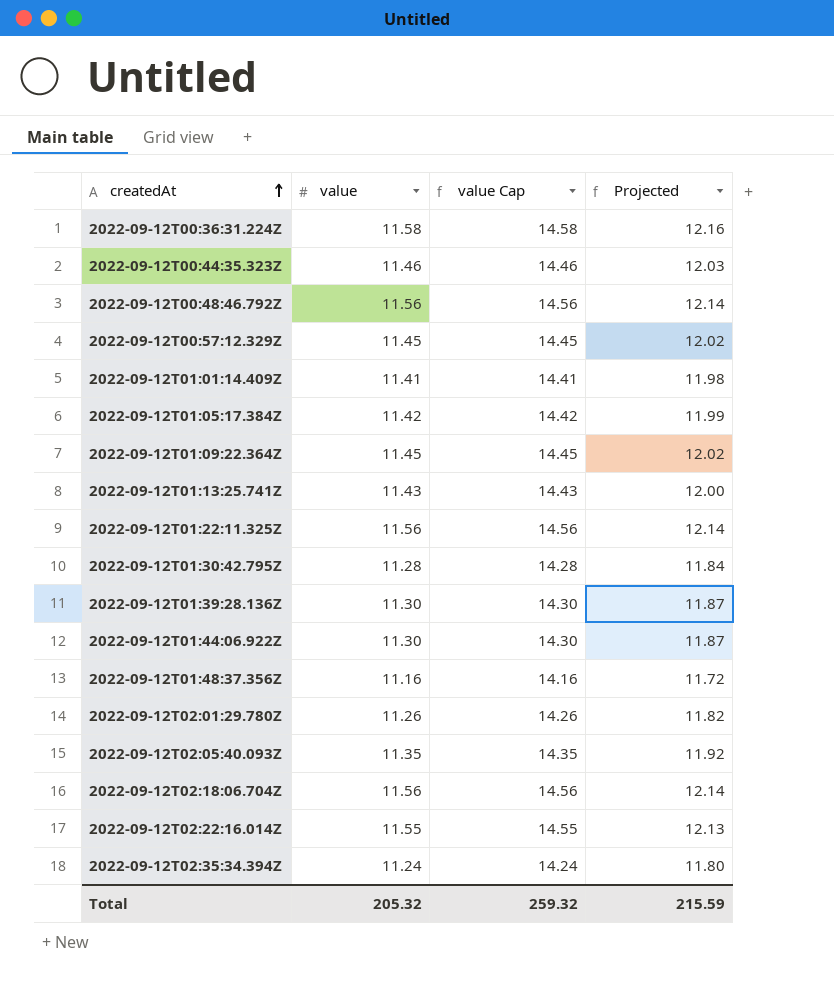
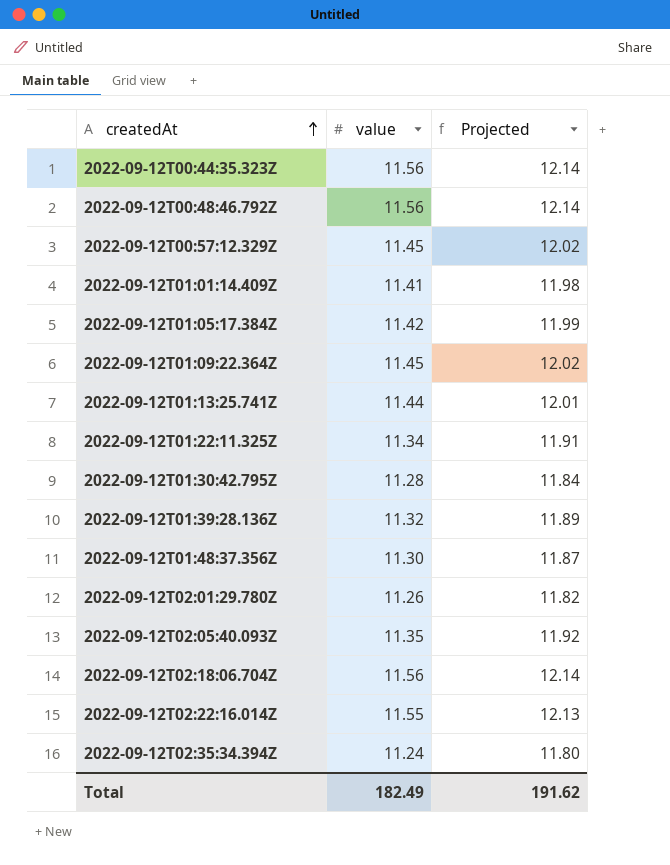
column value Cap | formula: [value] + 3 -> none
row 2022-09-12T00:36:31.224Z: 11.58 | 14.58 | 12.16 -> none
row 2022-09-12T01:44:06.922Z: 11.30 | 14.30 | 11.87 -> none
2022-09-12T00:44:35.323Z | value: 11.46 -> 11.56
2022-09-12T00:44:35.323Z | Projected: 12.03 -> 12.14
2022-09-12T01:13:25.741Z | value: 11.43 -> 11.44
2022-09-12T01:13:25.741Z | Projected: 12.00 -> 12.01
2022-09-12T01:22:11.325Z | value: 11.56 -> 11.34
2022-09-12T01:22:11.325Z | Projected: 12.14 -> 11.91
2022-09-12T01:39:28.136Z | value: 11.30 -> 11.32
2022-09-12T01:39:28.136Z | Projected: 11.87 -> 11.89
2022-09-12T01:48:37.356Z | value: 11.16 -> 11.30
2022-09-12T01:48:37.356Z | Projected: 11.72 -> 11.87
Total | value: 205.32 -> 182.49
Total | Projected: 215.59 -> 191.62

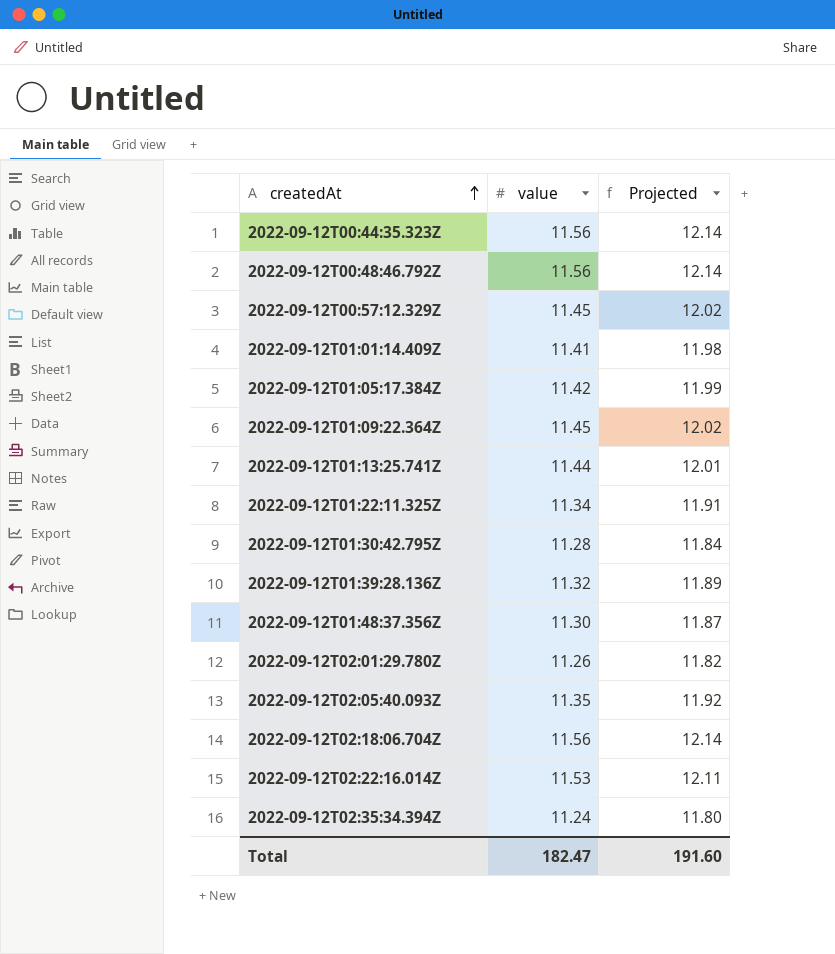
2022-09-12T02:22:16.014Z | value: 11.55 -> 11.53
2022-09-12T02:22:16.014Z | Projected: 12.13 -> 12.11
Total | value: 182.49 -> 182.47
Total | Projected: 191.62 -> 191.60

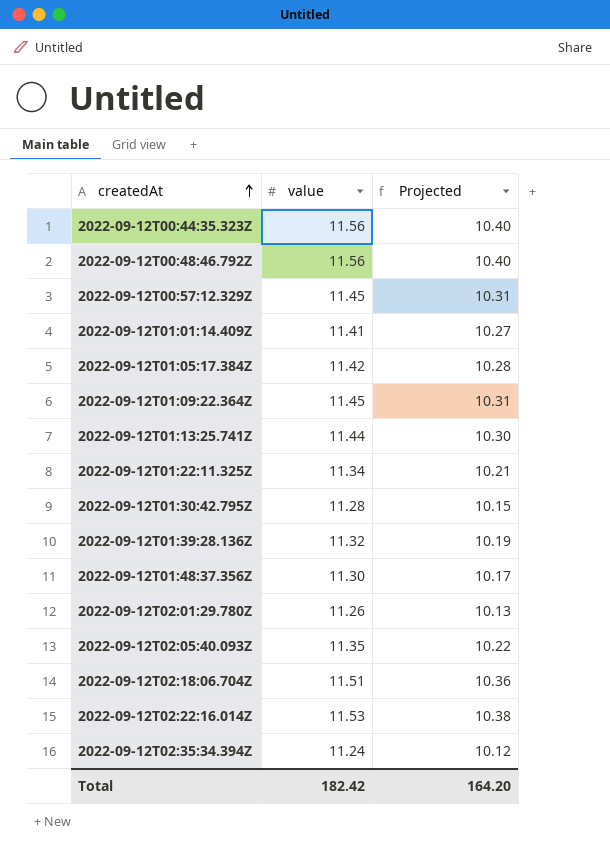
column Projected | formula: [value] * 1.05 -> [value] * 0.9
2022-09-12T02:18:06.704Z | value: 11.56 -> 11.51
Total | value: 182.47 -> 182.42
Total | Projected: 191.60 -> 164.20

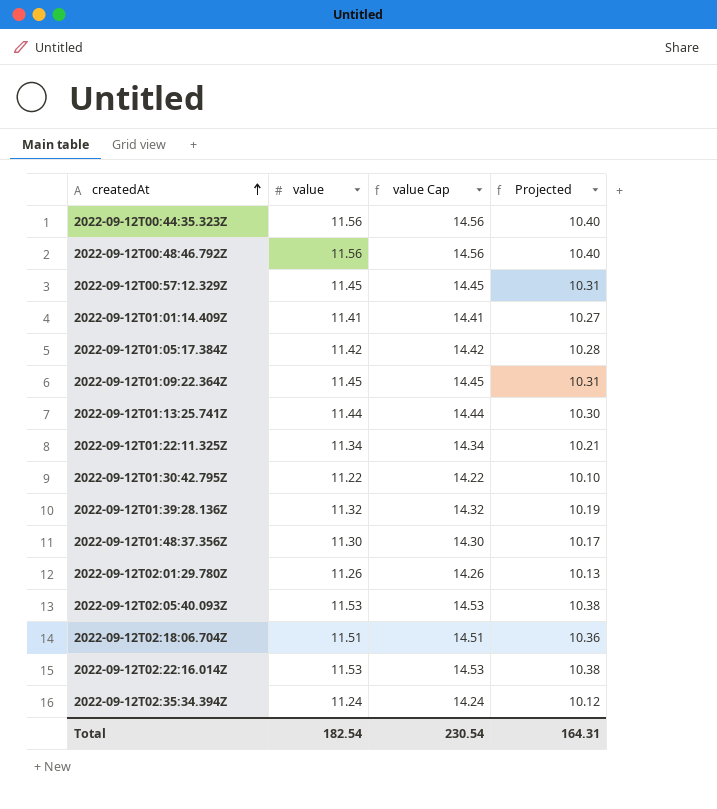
column value Cap | formula: none -> [value] + 3
2022-09-12T01:30:42.795Z | value: 11.28 -> 11.22
2022-09-12T01:30:42.795Z | Projected: 10.15 -> 10.10
2022-09-12T02:05:40.093Z | value: 11.35 -> 11.53
2022-09-12T02:05:40.093Z | Projected: 10.22 -> 10.38
Total | value: 182.42 -> 182.54
Total | Projected: 164.20 -> 164.31

